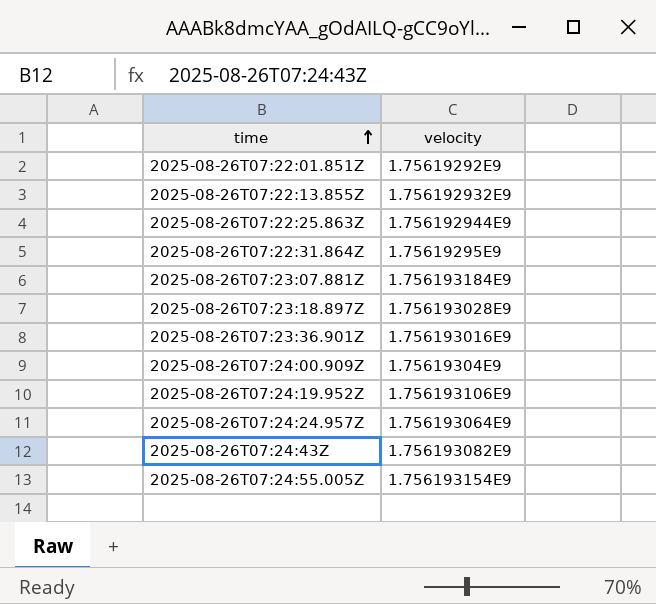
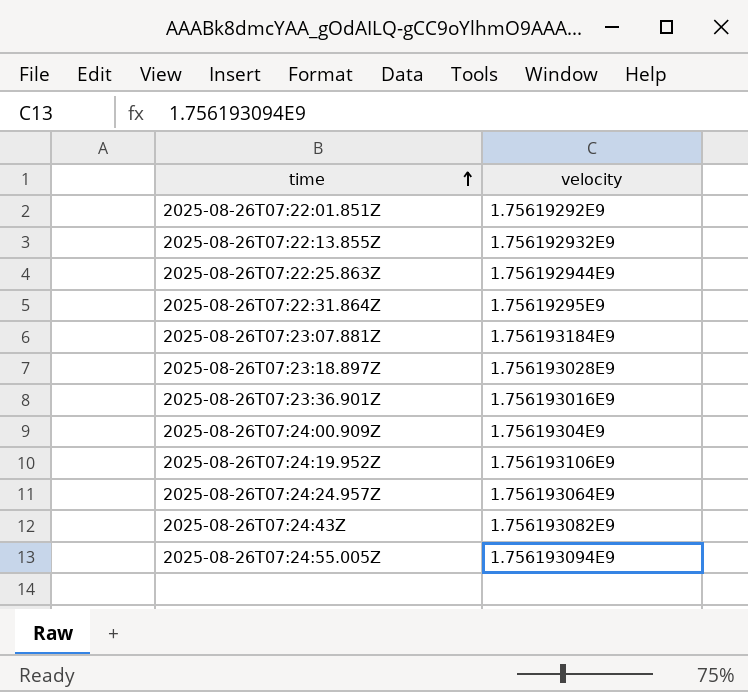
2025-08-26T07:24:55.005Z | velocity: 1.756193154E9 -> 1.756193094E9

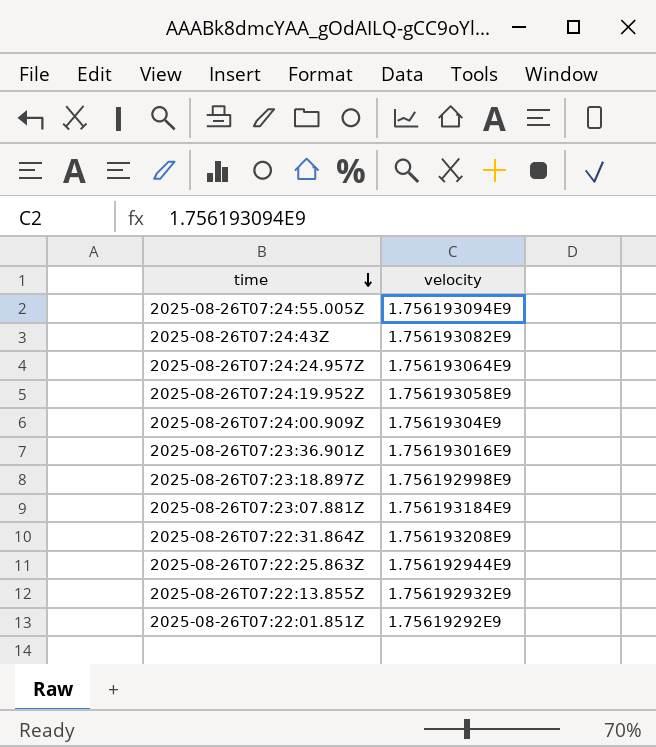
row order: time ascending -> time descending
2025-08-26T07:24:19.952Z | velocity: 1.756193106E9 -> 1.756193058E9
2025-08-26T07:23:18.897Z | velocity: 1.756193028E9 -> 1.756192998E9
2025-08-26T07:22:31.864Z | velocity: 1.75619295E9 -> 1.756193208E9

